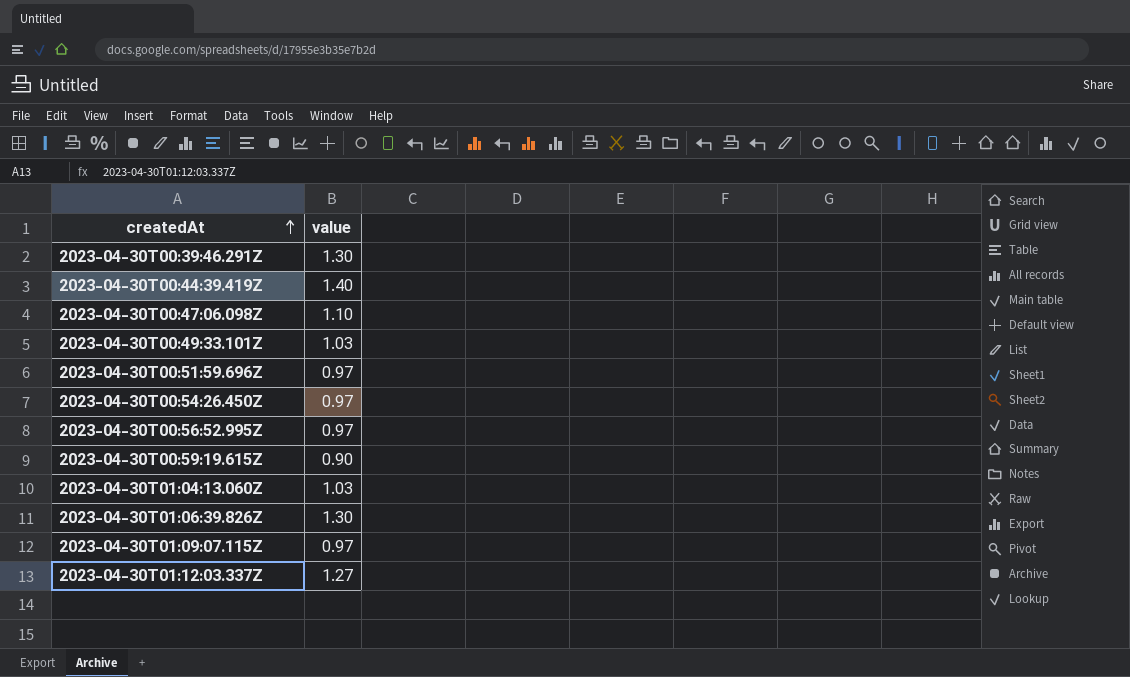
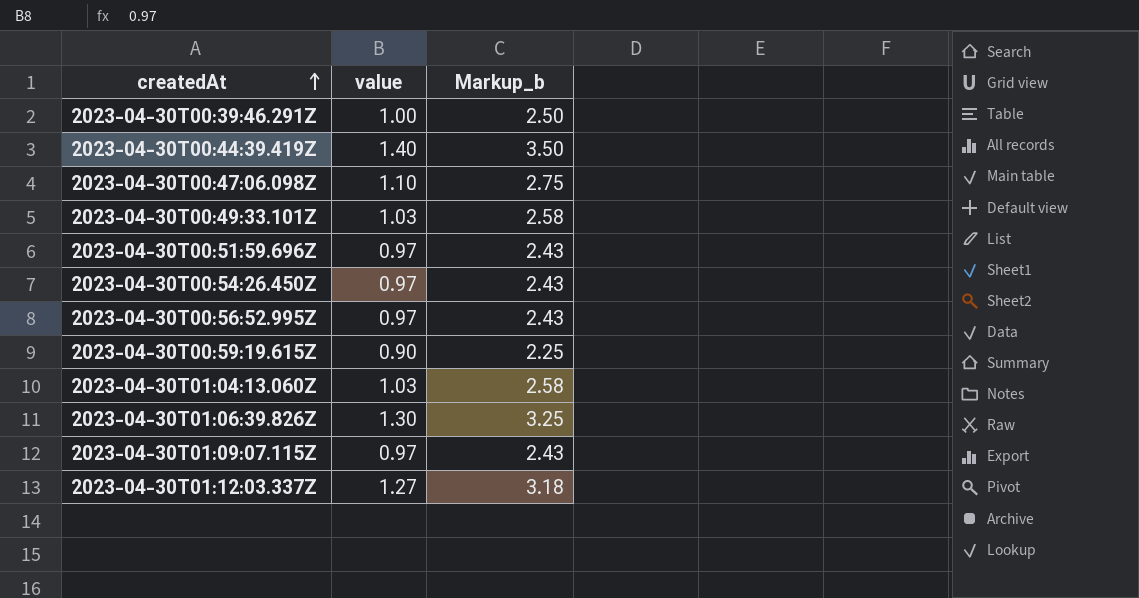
column Markup_b | formula: none -> [value] * 2.5
2023-04-30T00:39:46.291Z | value: 1.30 -> 1.00

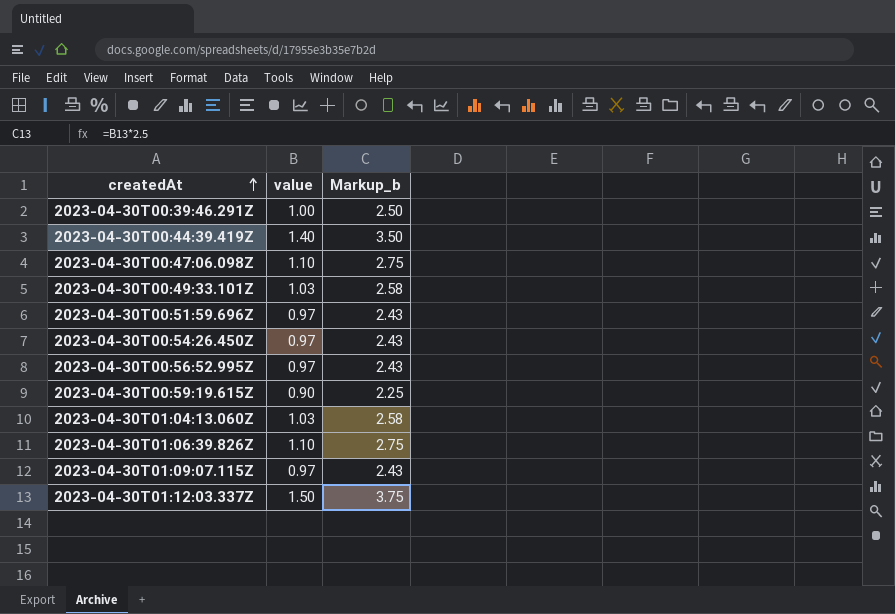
2023-04-30T01:06:39.826Z | value: 1.30 -> 1.10
2023-04-30T01:06:39.826Z | Markup_b: 3.25 -> 2.75
2023-04-30T01:12:03.337Z | value: 1.27 -> 1.50
2023-04-30T01:12:03.337Z | Markup_b: 3.18 -> 3.75

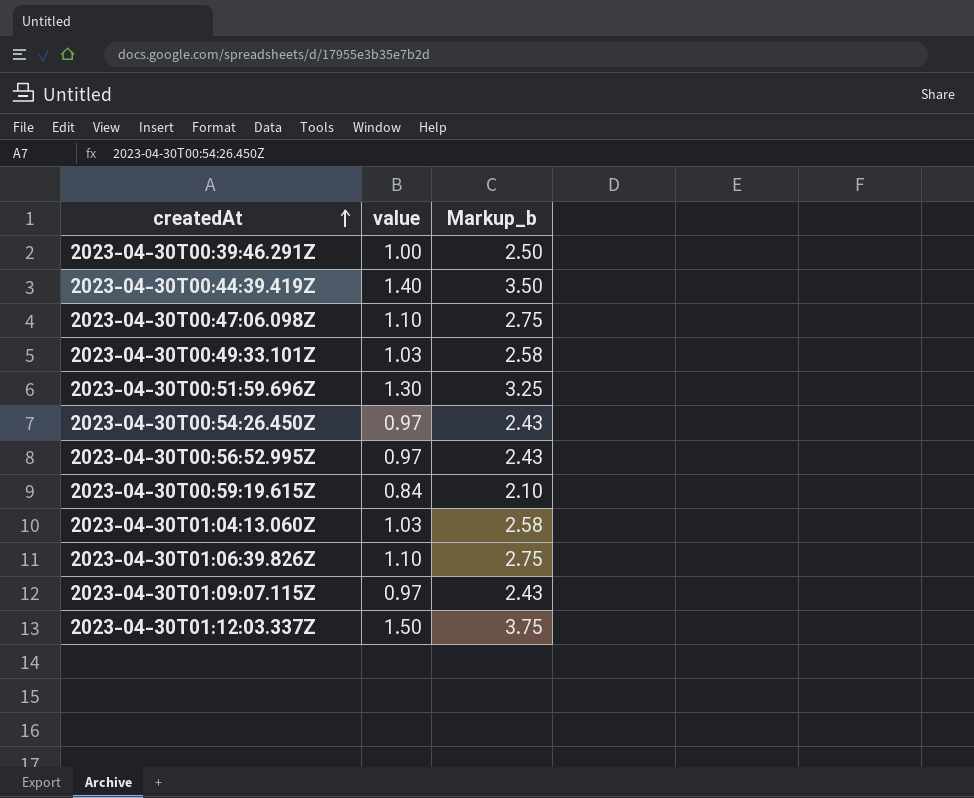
2023-04-30T00:51:59.696Z | value: 0.97 -> 1.30
2023-04-30T00:51:59.696Z | Markup_b: 2.43 -> 3.25
2023-04-30T00:59:19.615Z | value: 0.90 -> 0.84
2023-04-30T00:59:19.615Z | Markup_b: 2.25 -> 2.10

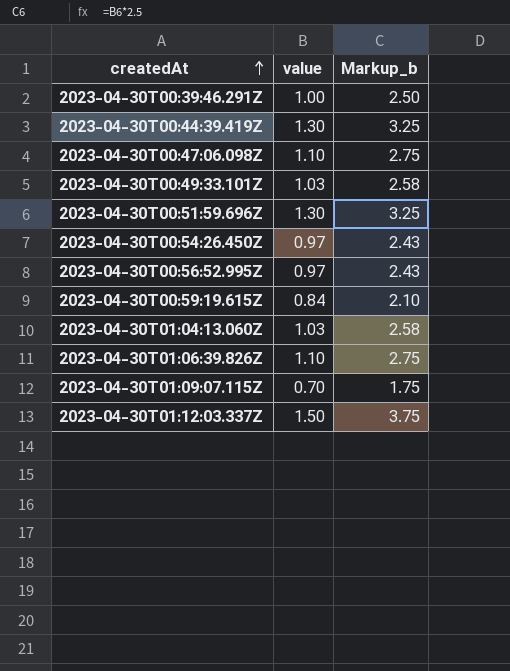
2023-04-30T00:44:39.419Z | value: 1.40 -> 1.30
2023-04-30T00:44:39.419Z | Markup_b: 3.50 -> 3.25
2023-04-30T01:09:07.115Z | value: 0.97 -> 0.70
2023-04-30T01:09:07.115Z | Markup_b: 2.43 -> 1.75

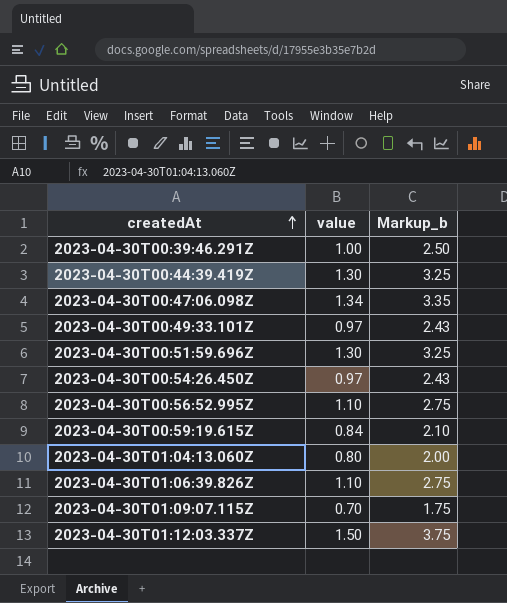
2023-04-30T00:47:06.098Z | value: 1.10 -> 1.34
2023-04-30T00:47:06.098Z | Markup_b: 2.75 -> 3.35
2023-04-30T00:49:33.101Z | value: 1.03 -> 0.97
2023-04-30T00:49:33.101Z | Markup_b: 2.58 -> 2.43
2023-04-30T00:56:52.995Z | value: 0.97 -> 1.10
2023-04-30T00:56:52.995Z | Markup_b: 2.43 -> 2.75
2023-04-30T01:04:13.060Z | value: 1.03 -> 0.80
2023-04-30T01:04:13.060Z | Markup_b: 2.58 -> 2.00

